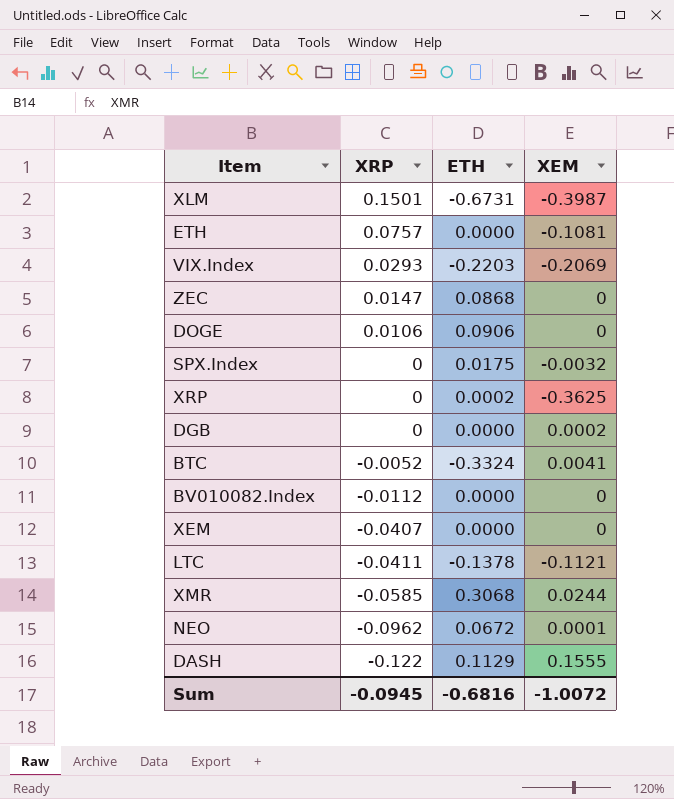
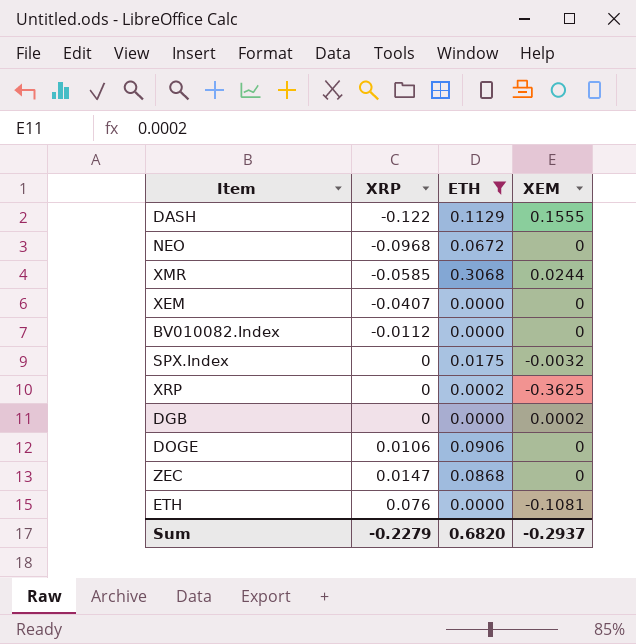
filter: none -> ETH >= 0.0000
row order: XRP descending -> XRP ascending
NEO | XRP: -0.0962 -> -0.0968
NEO | XEM: 0.0001 -> 0
ETH | XRP: 0.0757 -> 0.076
Sum | XRP: -0.0945 -> -0.2279
Sum | ETH: -0.6816 -> 0.6820
Sum | XEM: -1.0072 -> -0.2937

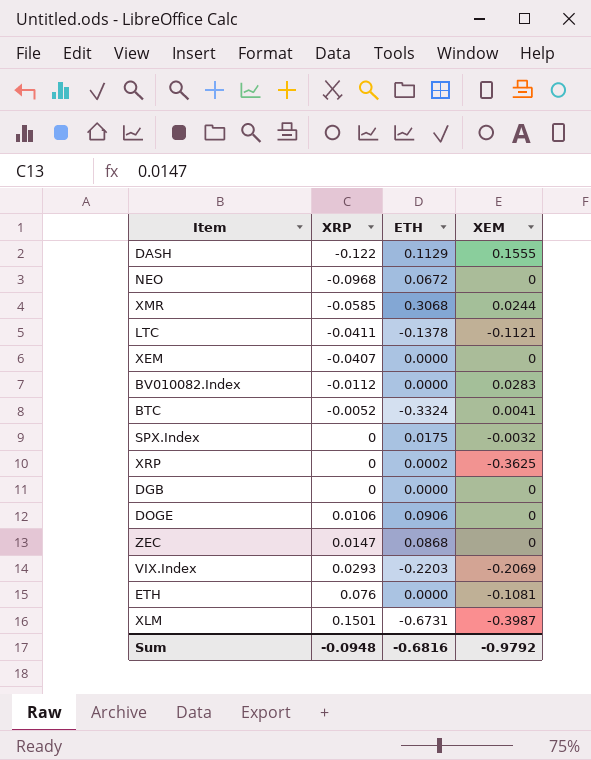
filter: ETH >= 0.0000 -> none
BV010082.Index | XEM: 0 -> 0.0283
DGB | XEM: 0.0002 -> 0
Sum | XRP: -0.2279 -> -0.0948
Sum | ETH: 0.6820 -> -0.6816
Sum | XEM: -0.2937 -> -0.9792

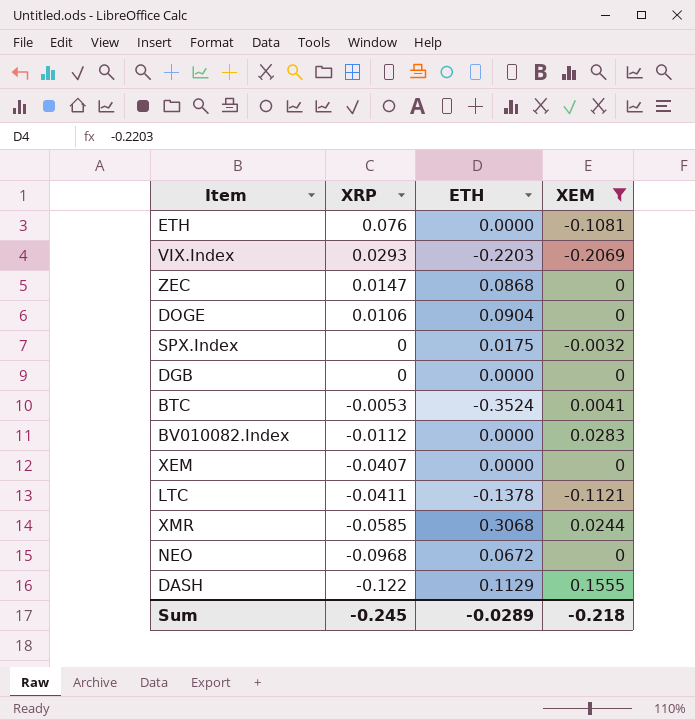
filter: none -> XEM >= -0.2069
row order: XRP ascending -> XRP descending
DOGE | ETH: 0.0906 -> 0.0904
BTC | XRP: -0.0052 -> -0.0053
BTC | ETH: -0.3324 -> -0.3524
Sum | XRP: -0.0948 -> -0.245
Sum | ETH: -0.6816 -> -0.0289
Sum | XEM: -0.9792 -> -0.218

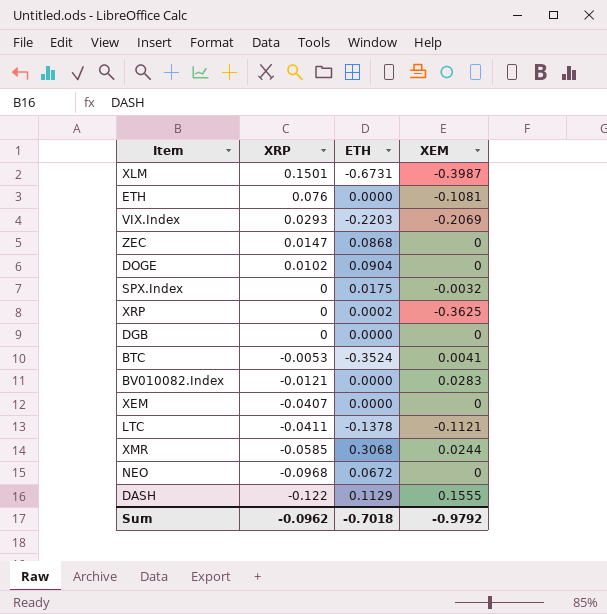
filter: XEM >= -0.2069 -> none
DOGE | XRP: 0.0106 -> 0.0102
BV010082.Index | XRP: -0.0112 -> -0.0121
Sum | XRP: -0.245 -> -0.0962
Sum | ETH: -0.0289 -> -0.7018
Sum | XEM: -0.218 -> -0.9792

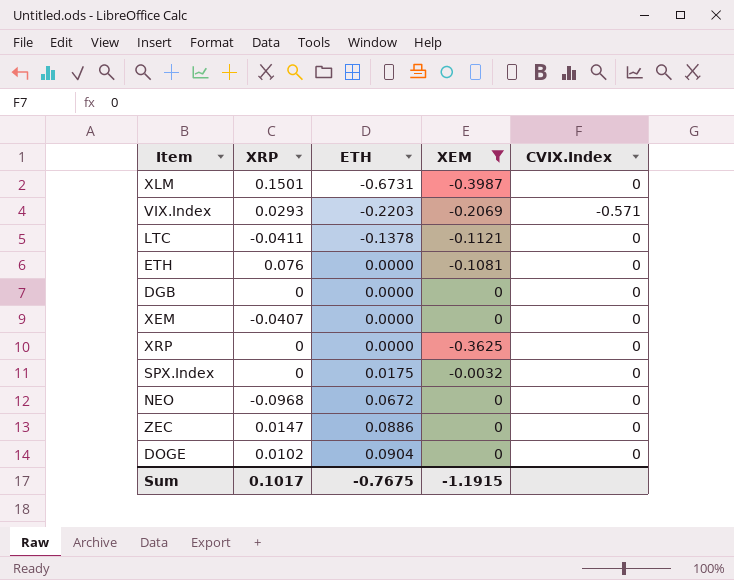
filter: none -> XEM <= 0
row order: XRP descending -> ETH ascending
column CVIX.Index | position: none -> 5
XRP | ETH: 0.0002 -> 0.0000
ZEC | ETH: 0.0868 -> 0.0886
Sum | XRP: -0.0962 -> 0.1017
Sum | ETH: -0.7018 -> -0.7675
Sum | XEM: -0.9792 -> -1.1915

